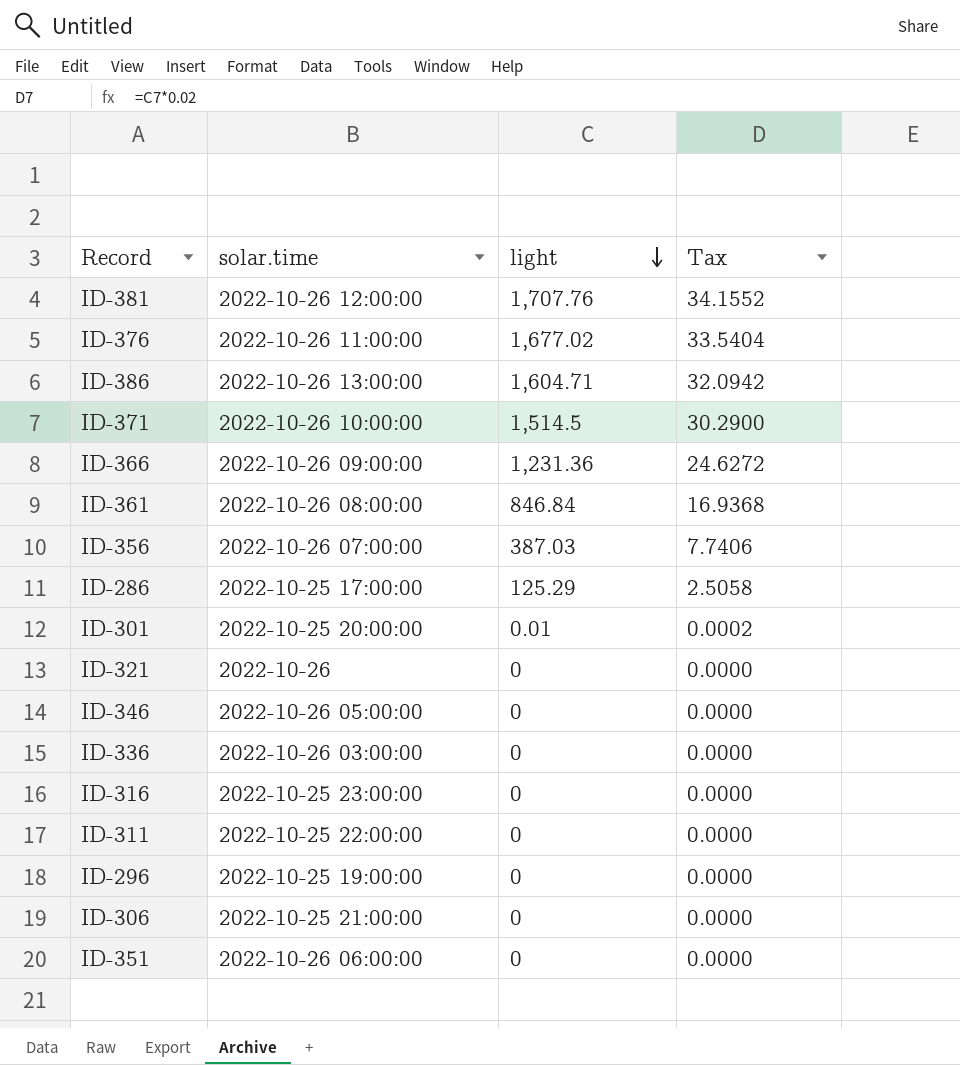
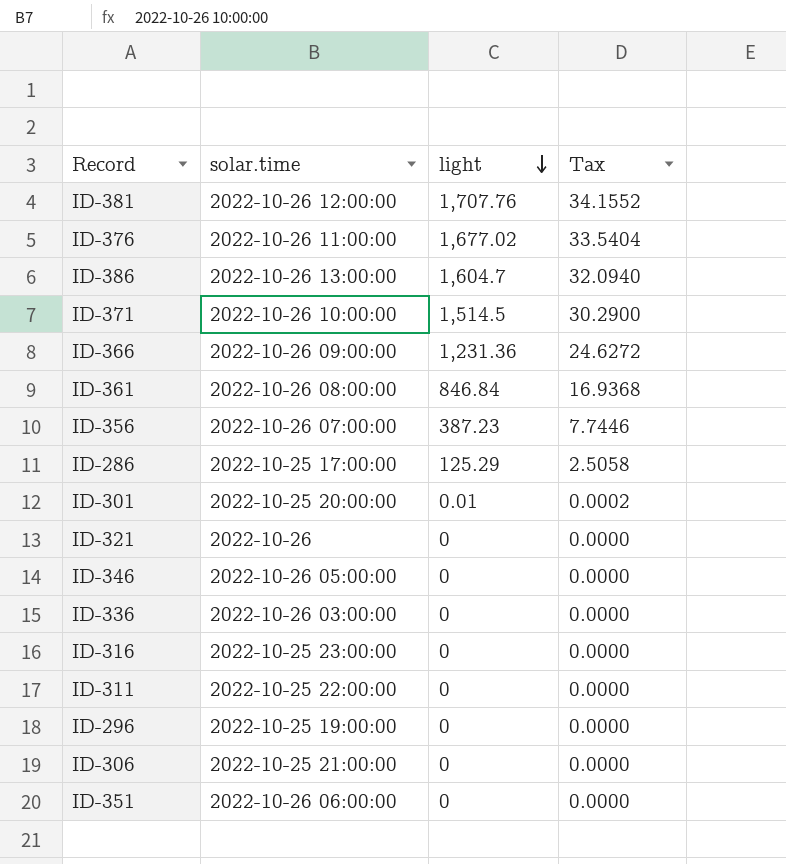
ID-386 | light: 1,604.71 -> 1,604.7
ID-386 | Tax: 32.0942 -> 32.0940
ID-356 | light: 387.03 -> 387.23
ID-356 | Tax: 7.7406 -> 7.7446

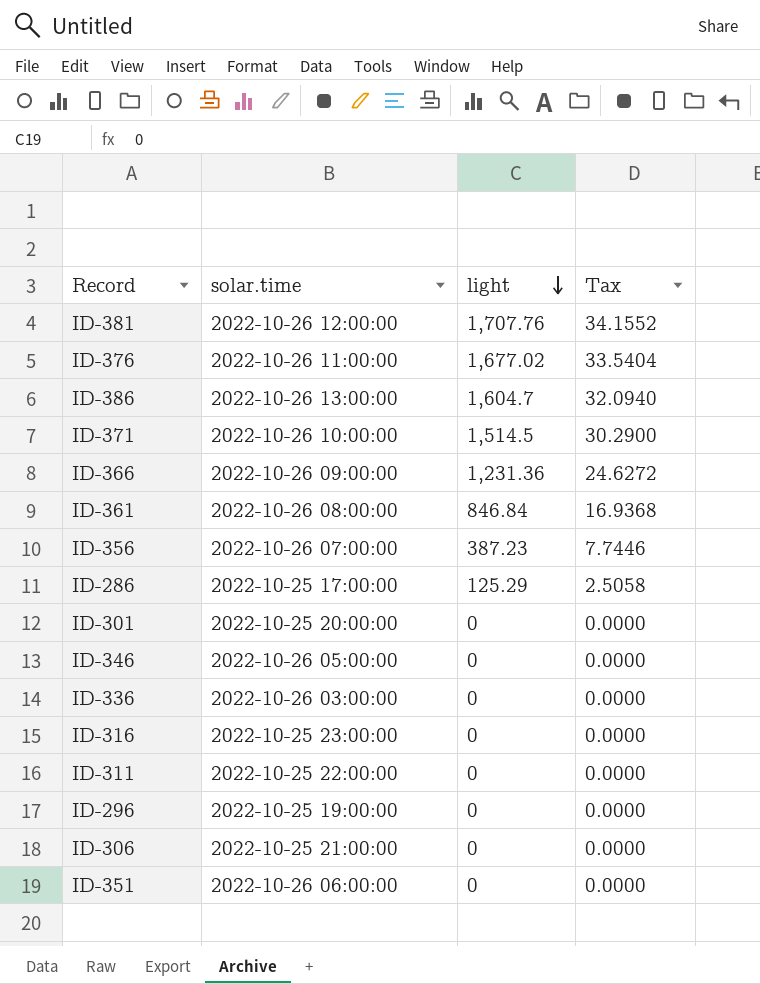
row ID-321: 2022-10-26 | 0 | 0.0000 -> none
ID-301 | light: 0.01 -> 0
ID-301 | Tax: 0.0002 -> 0.0000

